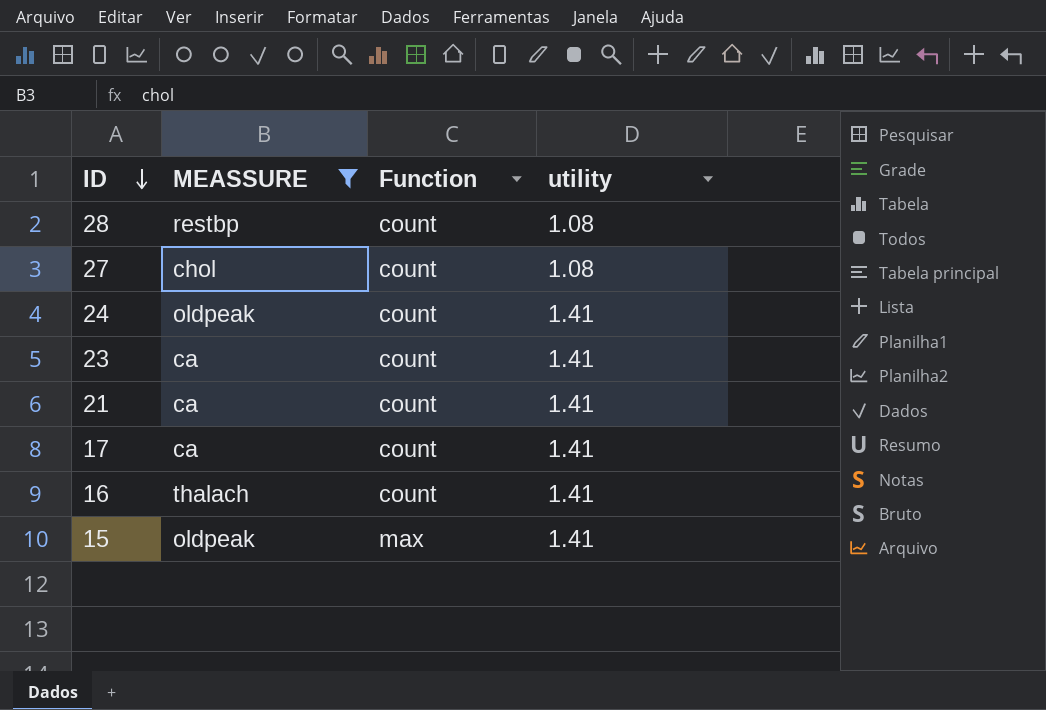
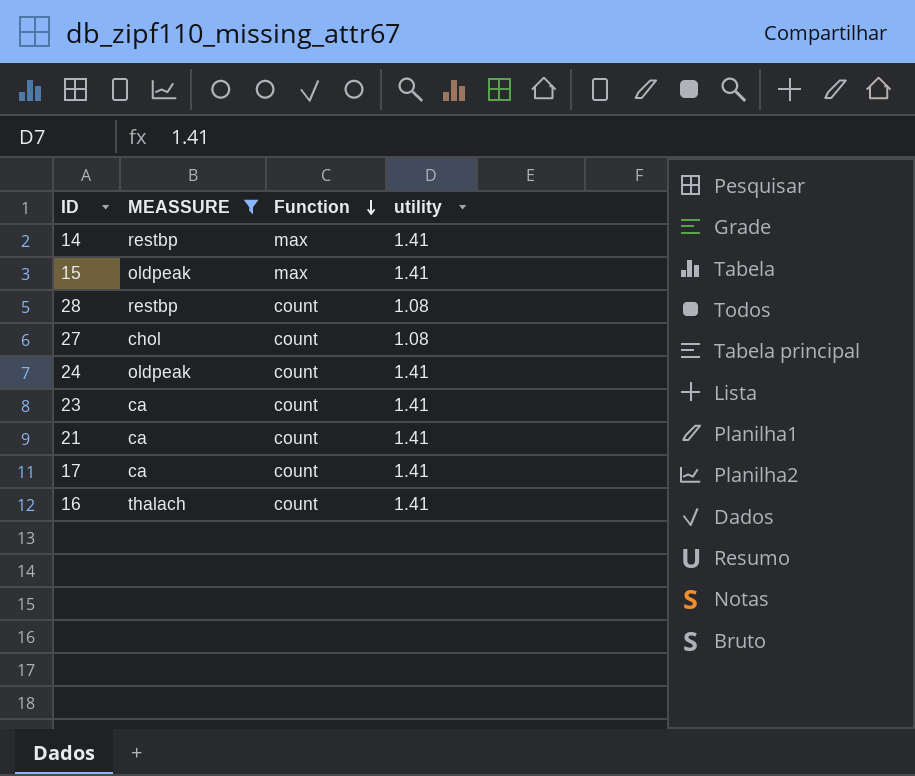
row order: ID descending -> Function descending
row 14: none -> restbp | max | 1.41

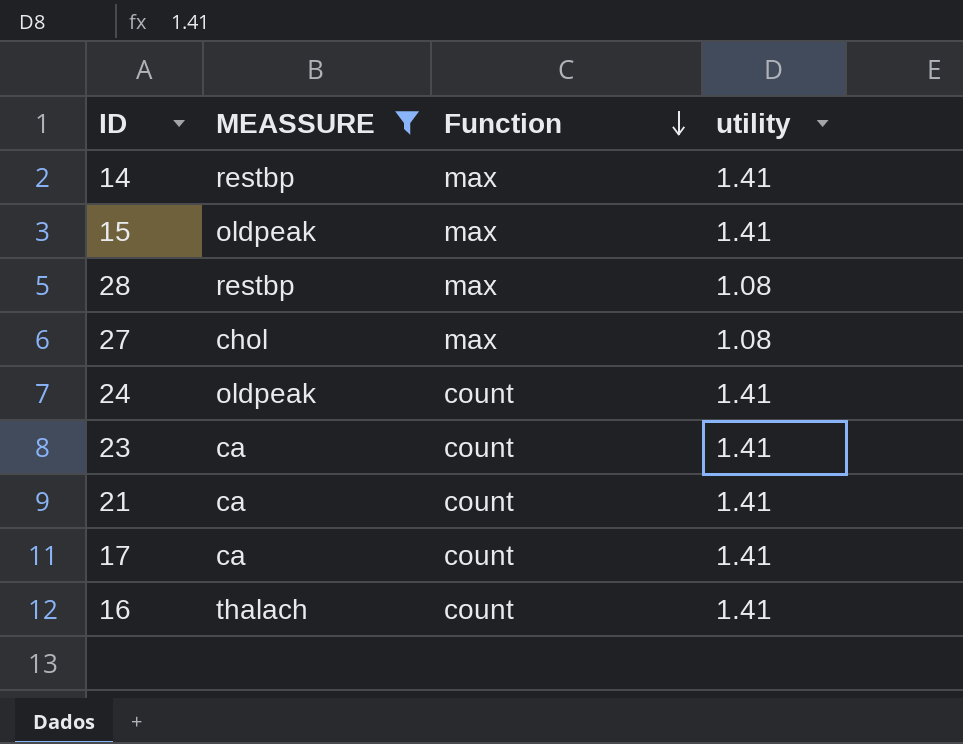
28 | Function: count -> max
27 | Function: count -> max

